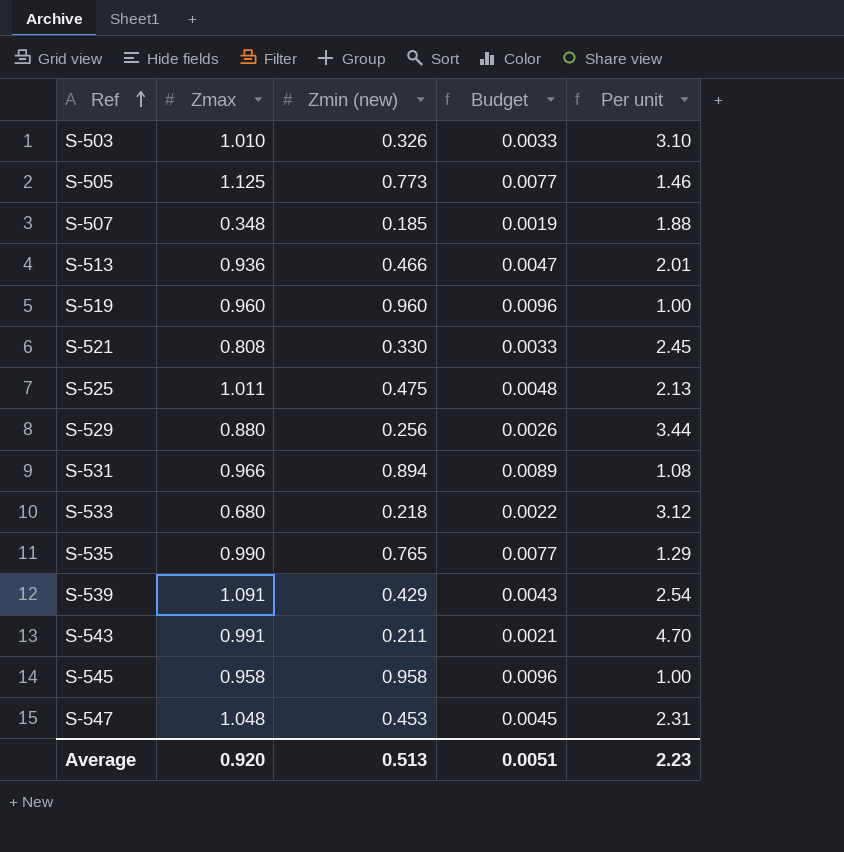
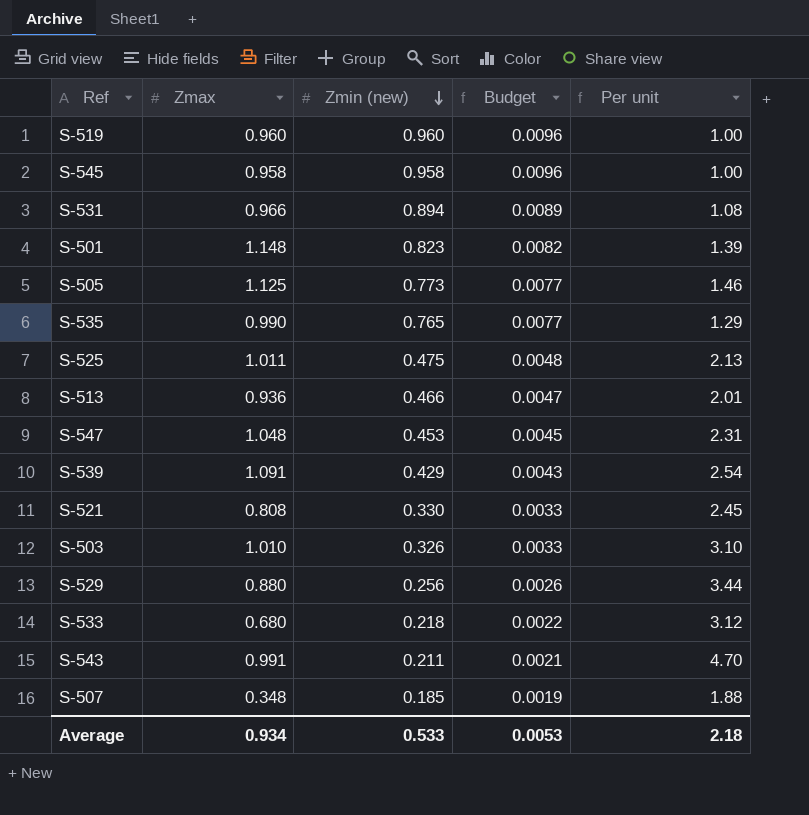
row order: Ref ascending -> Zmin (new) descending
row S-501: none -> 1.148 | 0.823 | 0.0082 | 1.39
Average | Zmax: 0.920 -> 0.934
Average | Zmin (new): 0.513 -> 0.533
Average | Budget: 0.0051 -> 0.0053
Average | Per unit: 2.23 -> 2.18

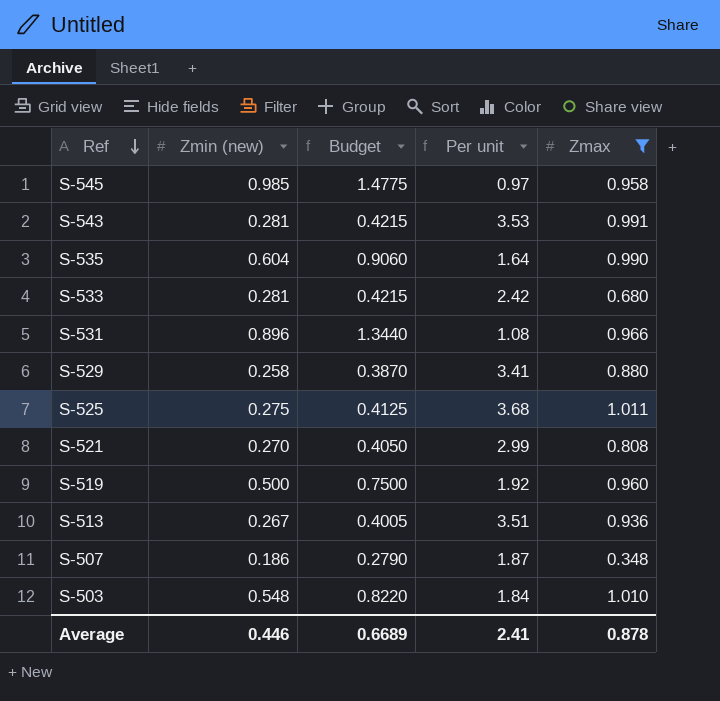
filter: none -> Zmax <= 1.011
row order: Zmin (new) descending -> Ref descending
column Budget | formula: [Zmin (new)] * 0.01 -> [Zmin (new)] * 1.5
column Zmax | position: 2 -> 5
S-545 | Zmin (new): 0.958 -> 0.985
S-545 | Per unit: 1.00 -> 0.97
S-543 | Zmin (new): 0.211 -> 0.281
S-543 | Per unit: 4.70 -> 3.53
S-535 | Zmin (new): 0.765 -> 0.604
S-535 | Per unit: 1.29 -> 1.64
S-533 | Zmin (new): 0.218 -> 0.281
S-533 | Per unit: 3.12 -> 2.42
S-531 | Zmin (new): 0.894 -> 0.896
S-529 | Zmin (new): 0.256 -> 0.258
S-529 | Per unit: 3.44 -> 3.41
S-525 | Zmin (new): 0.475 -> 0.275
S-525 | Per unit: 2.13 -> 3.68
S-521 | Zmin (new): 0.330 -> 0.270
S-521 | Per unit: 2.45 -> 2.99
S-519 | Zmin (new): 0.960 -> 0.500
S-519 | Per unit: 1.00 -> 1.92
S-513 | Zmin (new): 0.466 -> 0.267
S-513 | Per unit: 2.01 -> 3.51
S-507 | Zmin (new): 0.185 -> 0.186
S-507 | Per unit: 1.88 -> 1.87
S-503 | Zmin (new): 0.326 -> 0.548
S-503 | Per unit: 3.10 -> 1.84
Average | Zmin (new): 0.533 -> 0.446
Average | Budget: 0.0053 -> 0.6689
Average | Per unit: 2.18 -> 2.41
Average | Zmax: 0.934 -> 0.878

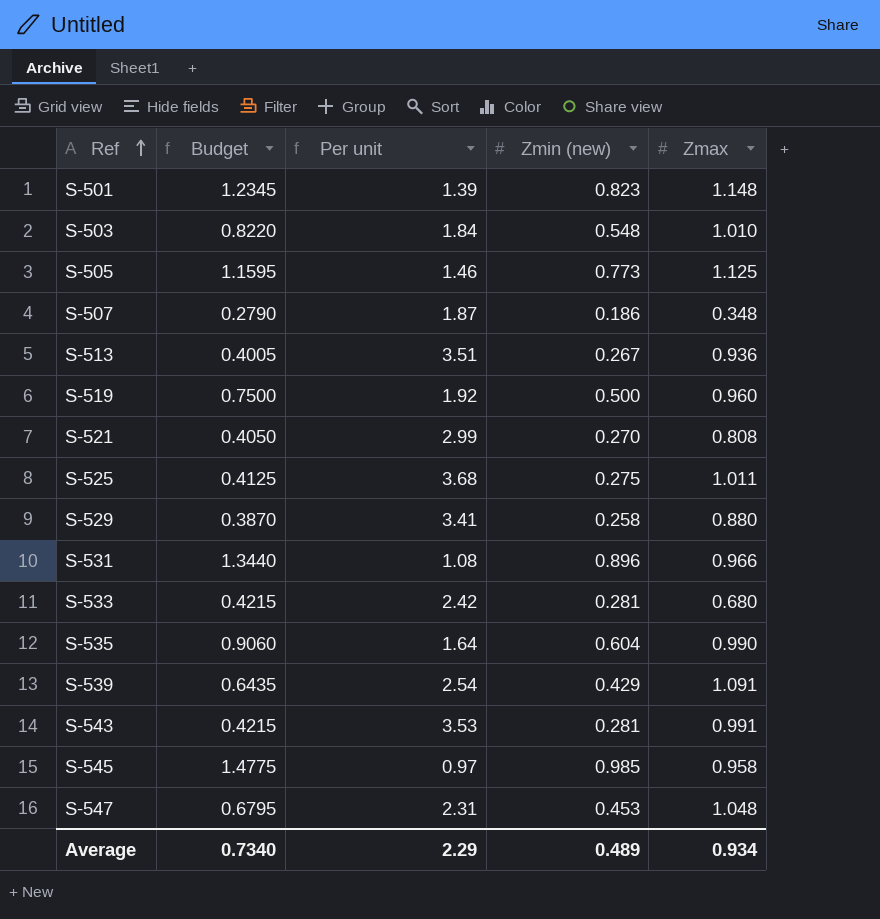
filter: Zmax <= 1.011 -> none
row order: Ref descending -> Ref ascending
column Zmin (new) | position: 2 -> 4
Average | Budget: 0.6689 -> 0.7340
Average | Per unit: 2.41 -> 2.29
Average | Zmin (new): 0.446 -> 0.489
Average | Zmax: 0.878 -> 0.934

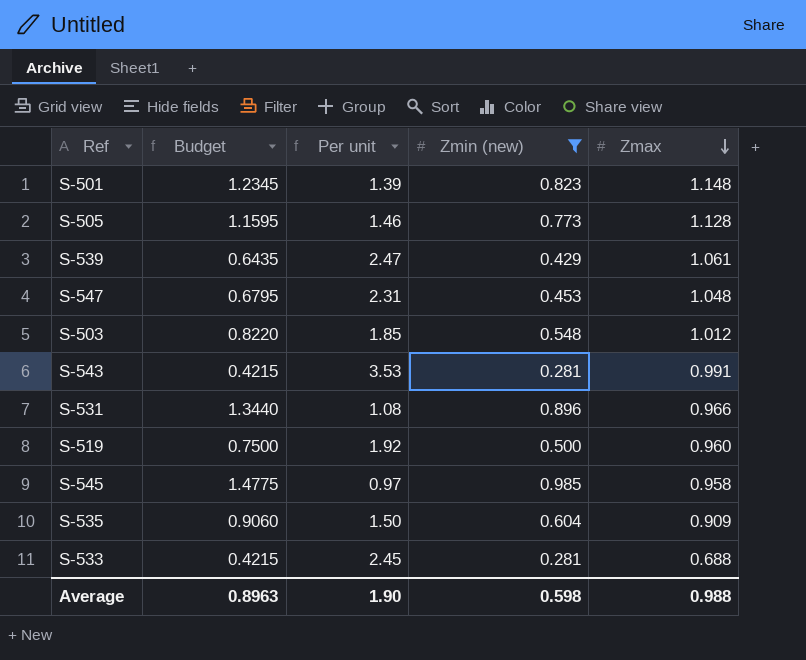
filter: none -> Zmin (new) >= 0.281
row order: Ref ascending -> Zmax descending
S-505 | Zmax: 1.125 -> 1.128
S-539 | Per unit: 2.54 -> 2.47
S-539 | Zmax: 1.091 -> 1.061
S-503 | Per unit: 1.84 -> 1.85
S-503 | Zmax: 1.010 -> 1.012
S-535 | Per unit: 1.64 -> 1.50
S-535 | Zmax: 0.990 -> 0.909
S-533 | Per unit: 2.42 -> 2.45
S-533 | Zmax: 0.680 -> 0.688
Average | Budget: 0.7340 -> 0.8963
Average | Per unit: 2.29 -> 1.90
Average | Zmin (new): 0.489 -> 0.598
Average | Zmax: 0.934 -> 0.988

